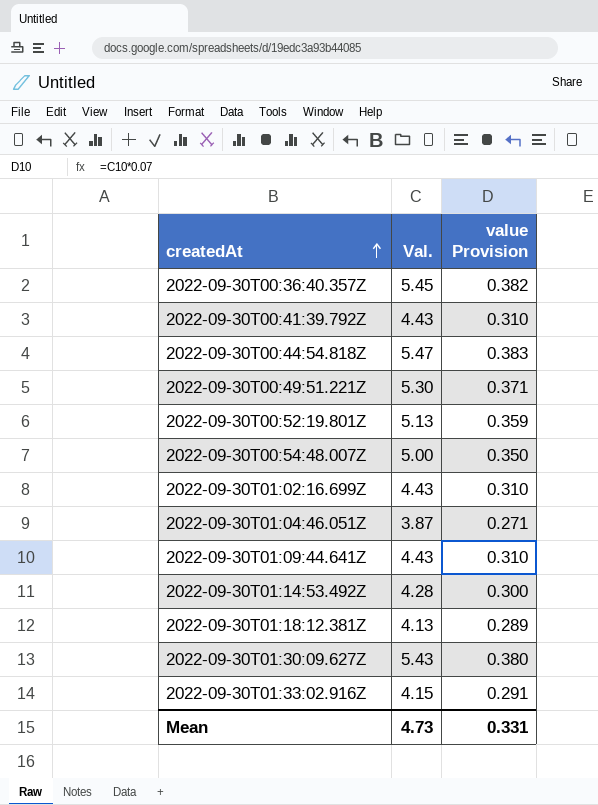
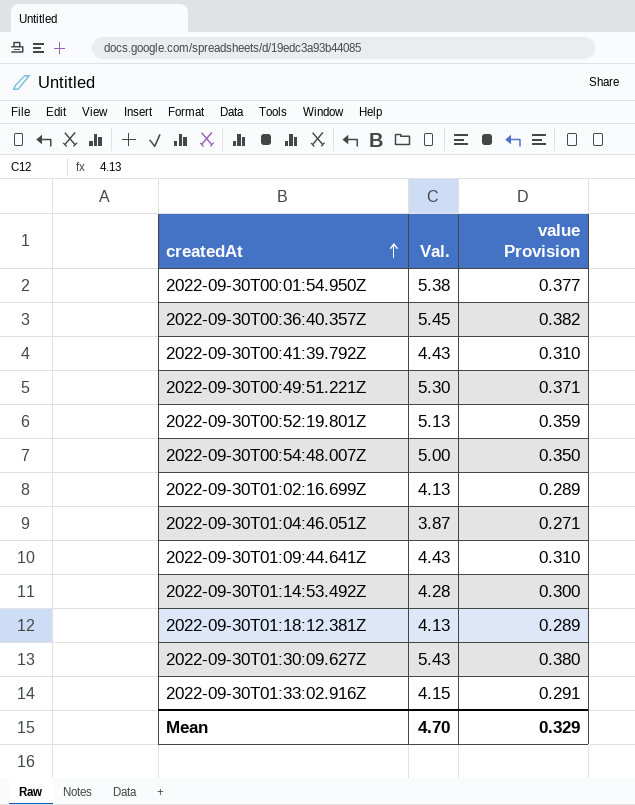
row 2022-09-30T00:44:54.818Z: 5.47 | 0.383 -> none
row 2022-09-30T00:01:54.950Z: none -> 5.38 | 0.377
2022-09-30T01:02:16.699Z | Val.: 4.43 -> 4.13
2022-09-30T01:02:16.699Z | value Provision: 0.310 -> 0.289
Mean | Val.: 4.73 -> 4.70
Mean | value Provision: 0.331 -> 0.329

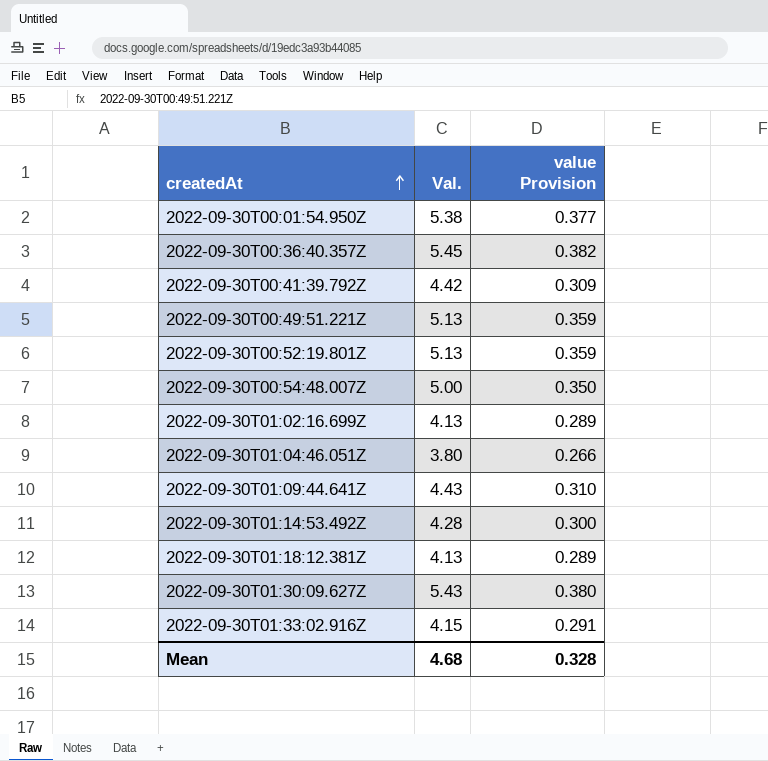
2022-09-30T00:41:39.792Z | Val.: 4.43 -> 4.42
2022-09-30T00:41:39.792Z | value Provision: 0.310 -> 0.309
2022-09-30T00:49:51.221Z | Val.: 5.30 -> 5.13
2022-09-30T00:49:51.221Z | value Provision: 0.371 -> 0.359
2022-09-30T01:04:46.051Z | Val.: 3.87 -> 3.80
2022-09-30T01:04:46.051Z | value Provision: 0.271 -> 0.266
Mean | Val.: 4.70 -> 4.68
Mean | value Provision: 0.329 -> 0.328

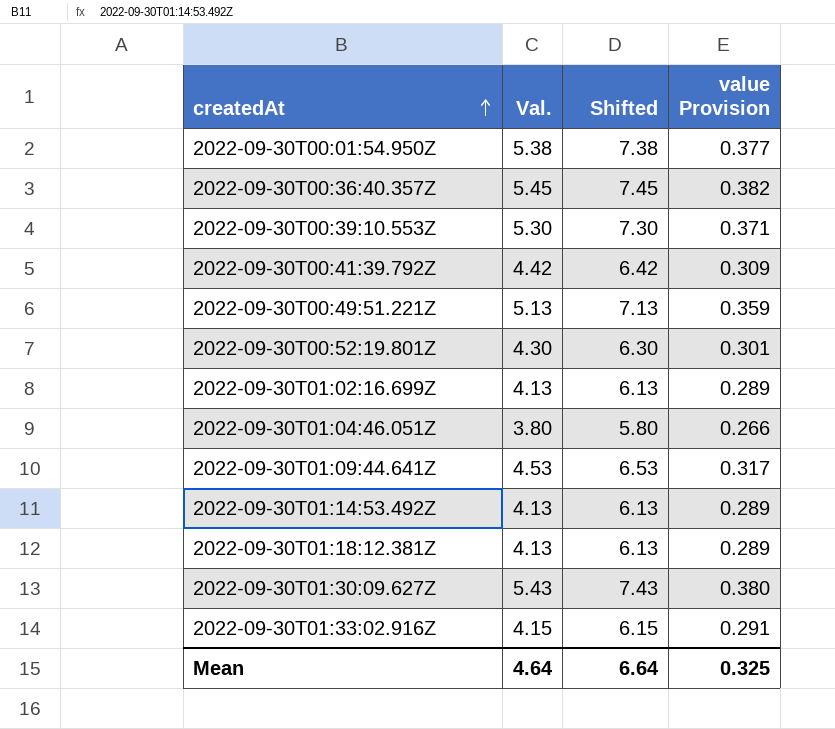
column Shifted | formula: none -> [Val.] + 2
row 2022-09-30T00:54:48.007Z: 5.00 | 0.350 -> none
row 2022-09-30T00:39:10.553Z: none -> 5.30 | 7.30 | 0.371
2022-09-30T00:52:19.801Z | Val.: 5.13 -> 4.30
2022-09-30T00:52:19.801Z | value Provision: 0.359 -> 0.301
2022-09-30T01:09:44.641Z | Val.: 4.43 -> 4.53
2022-09-30T01:09:44.641Z | value Provision: 0.310 -> 0.317
2022-09-30T01:14:53.492Z | Val.: 4.28 -> 4.13
2022-09-30T01:14:53.492Z | value Provision: 0.300 -> 0.289
Mean | Val.: 4.68 -> 4.64
Mean | value Provision: 0.328 -> 0.325

